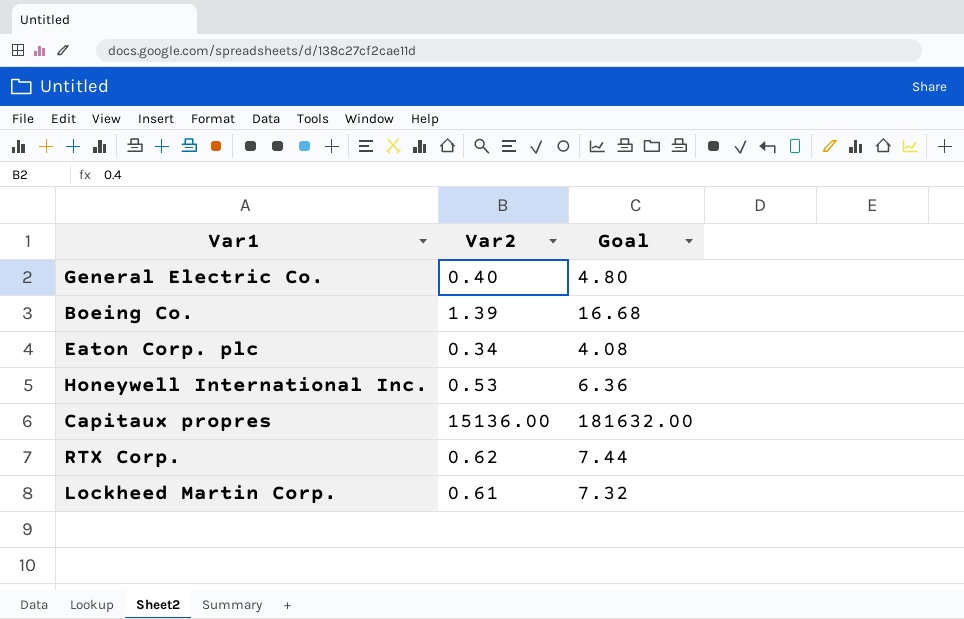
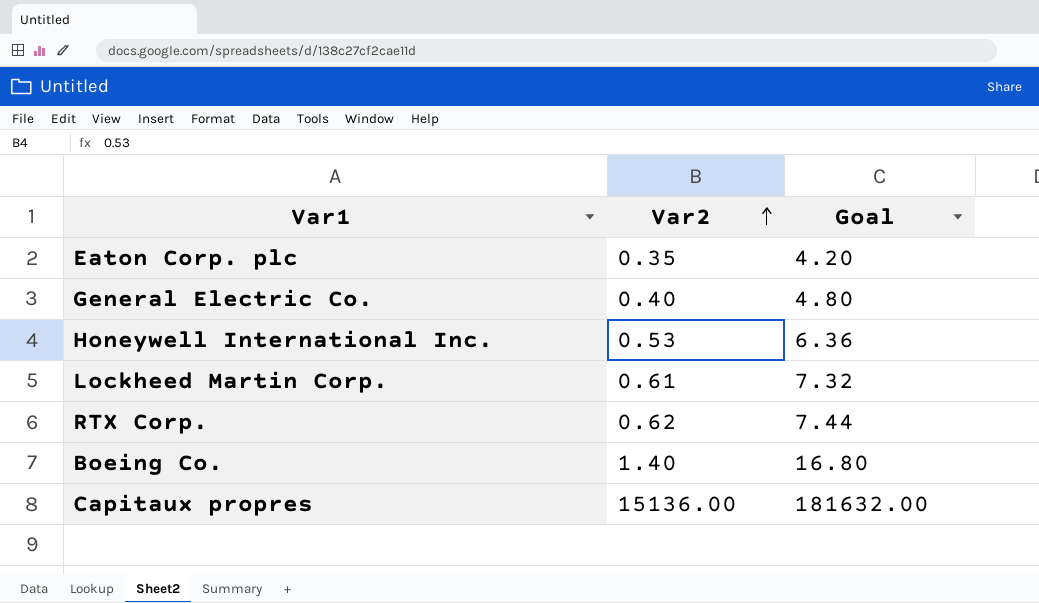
row order: none -> Var2 ascending
Eaton Corp. plc | Var2: 0.34 -> 0.35
Eaton Corp. plc | Goal: 4.08 -> 4.20
Boeing Co. | Var2: 1.39 -> 1.40
Boeing Co. | Goal: 16.68 -> 16.80

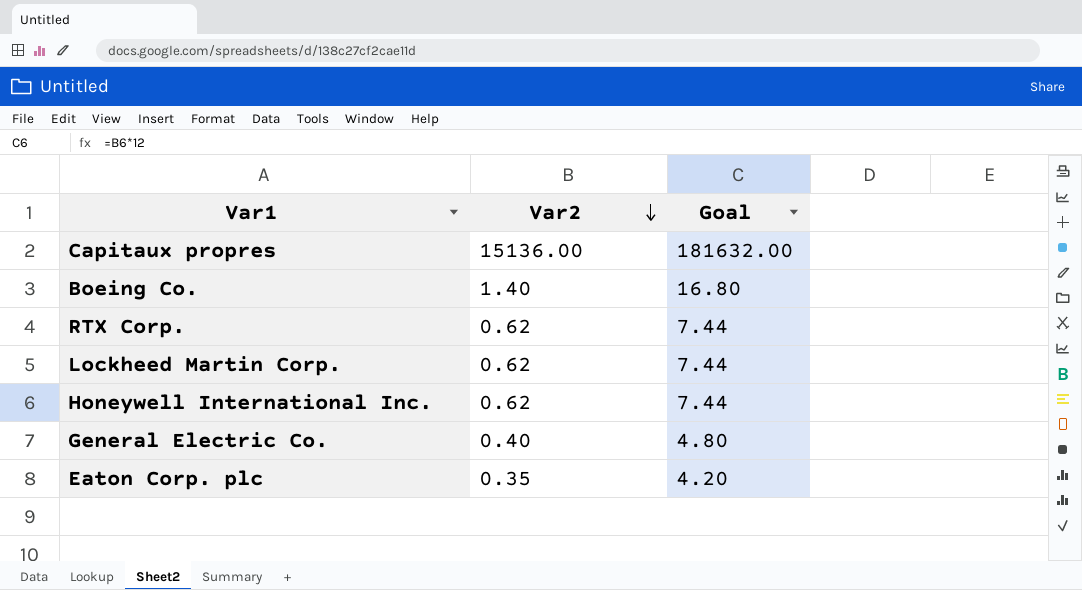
row order: Var2 ascending -> Var2 descending
Lockheed Martin Corp. | Var2: 0.61 -> 0.62
Lockheed Martin Corp. | Goal: 7.32 -> 7.44
Honeywell International Inc. | Var2: 0.53 -> 0.62
Honeywell International Inc. | Goal: 6.36 -> 7.44

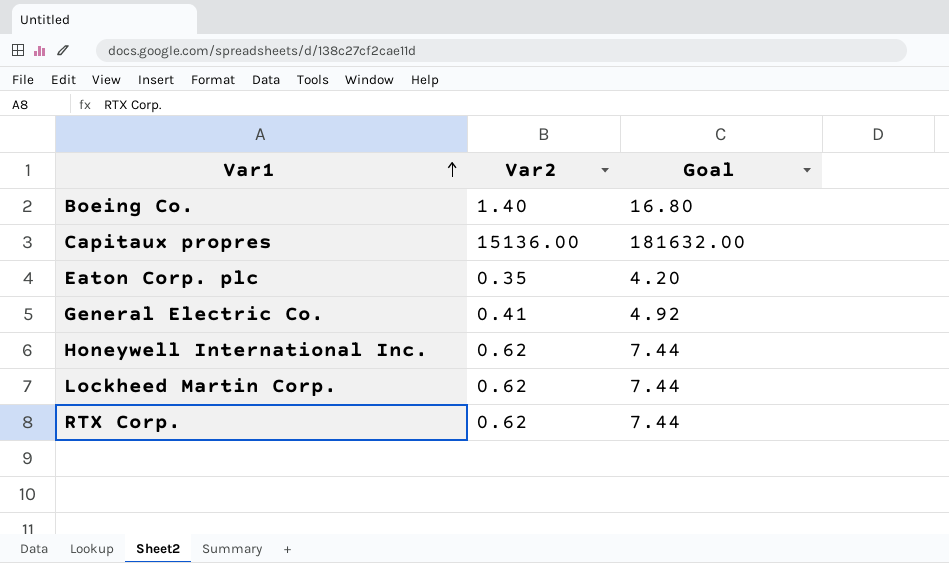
row order: Var2 descending -> Var1 ascending
General Electric Co. | Var2: 0.40 -> 0.41
General Electric Co. | Goal: 4.80 -> 4.92

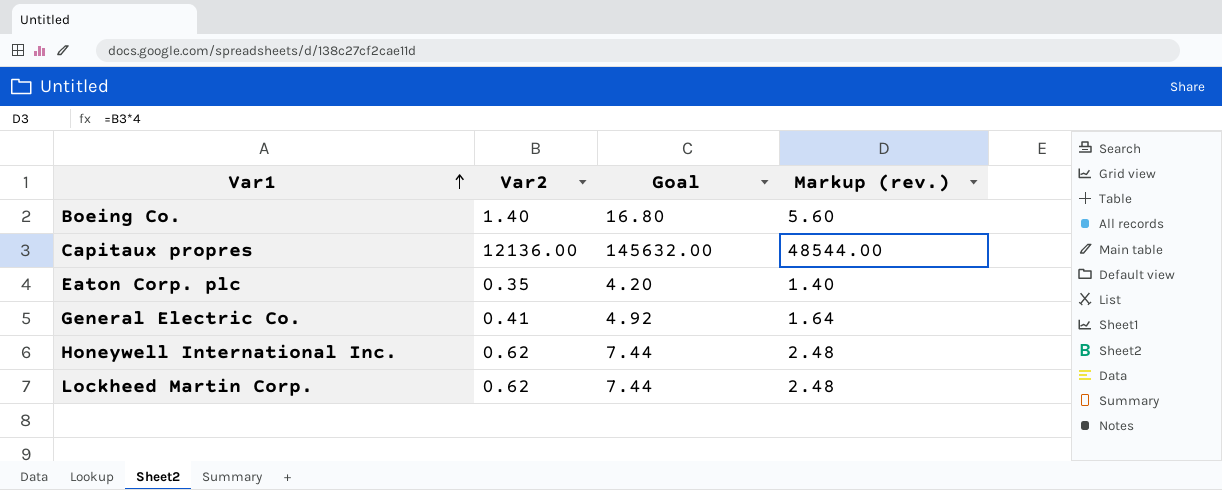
column Markup (rev.) | formula: none -> [Var2] * 4
row RTX Corp.: 0.62 | 7.44 -> none
Capitaux propres | Var2: 15136.00 -> 12136.00
Capitaux propres | Goal: 181632.00 -> 145632.00

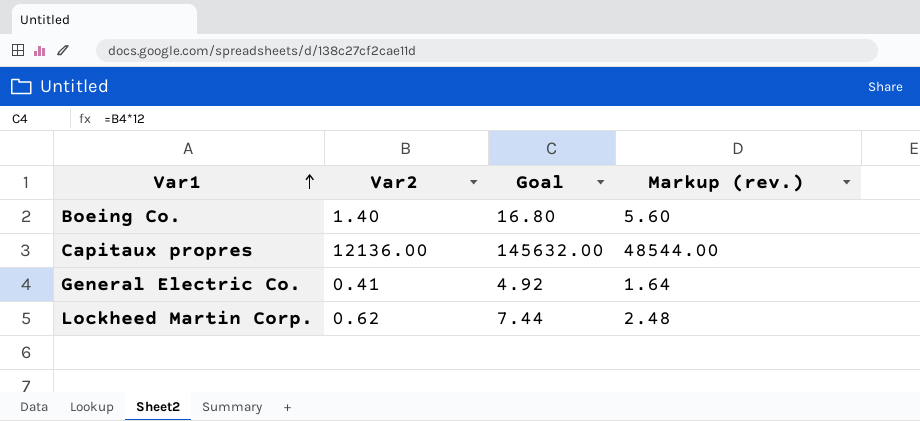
row Eaton Corp. plc: 0.35 | 4.20 | 1.40 -> none
row Honeywell International Inc.: 0.62 | 7.44 | 2.48 -> none

